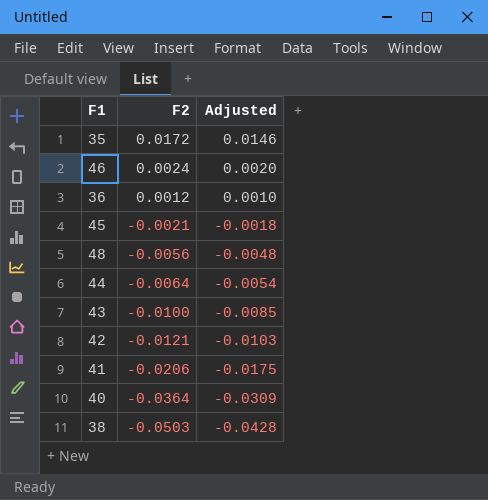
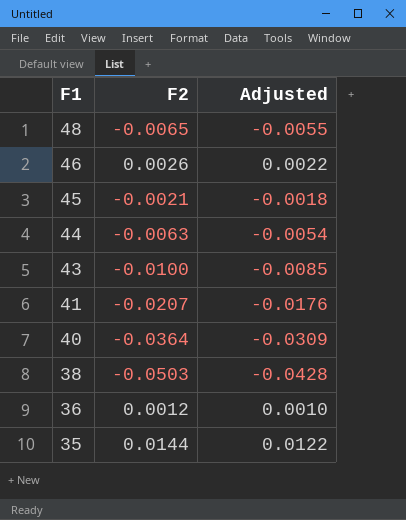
row order: F2 descending -> F1 descending
row 42: -0.0121 | -0.0103 -> none
48 | F2: -0.0056 -> -0.0065
48 | Adjusted: -0.0048 -> -0.0055
46 | F2: 0.0024 -> 0.0026
46 | Adjusted: 0.0020 -> 0.0022
44 | F2: -0.0064 -> -0.0063
41 | F2: -0.0206 -> -0.0207
41 | Adjusted: -0.0175 -> -0.0176
35 | F2: 0.0172 -> 0.0144
35 | Adjusted: 0.0146 -> 0.0122

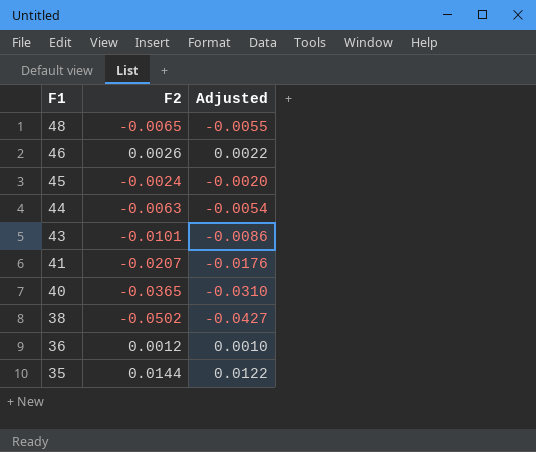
45 | F2: -0.0021 -> -0.0024
45 | Adjusted: -0.0018 -> -0.0020
43 | F2: -0.0100 -> -0.0101
43 | Adjusted: -0.0085 -> -0.0086
40 | F2: -0.0364 -> -0.0365
40 | Adjusted: -0.0309 -> -0.0310
38 | F2: -0.0503 -> -0.0502
38 | Adjusted: -0.0428 -> -0.0427

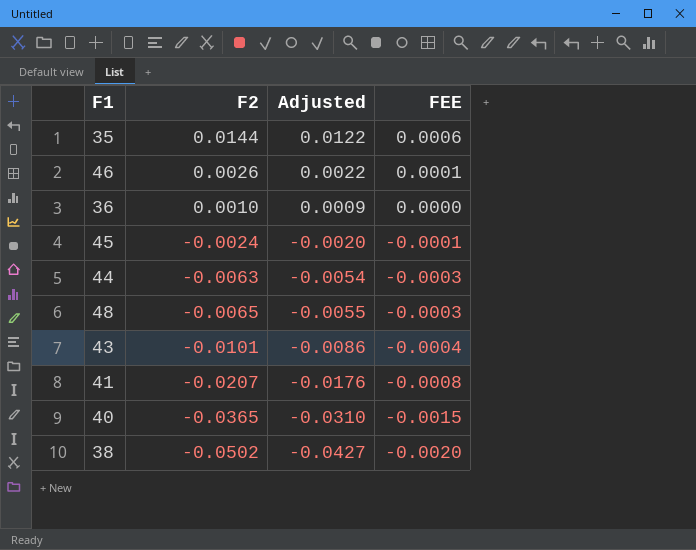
row order: F1 descending -> F2 descending
column FEE | formula: none -> [F2] * 0.04
36 | F2: 0.0012 -> 0.0010
36 | Adjusted: 0.0010 -> 0.0009

